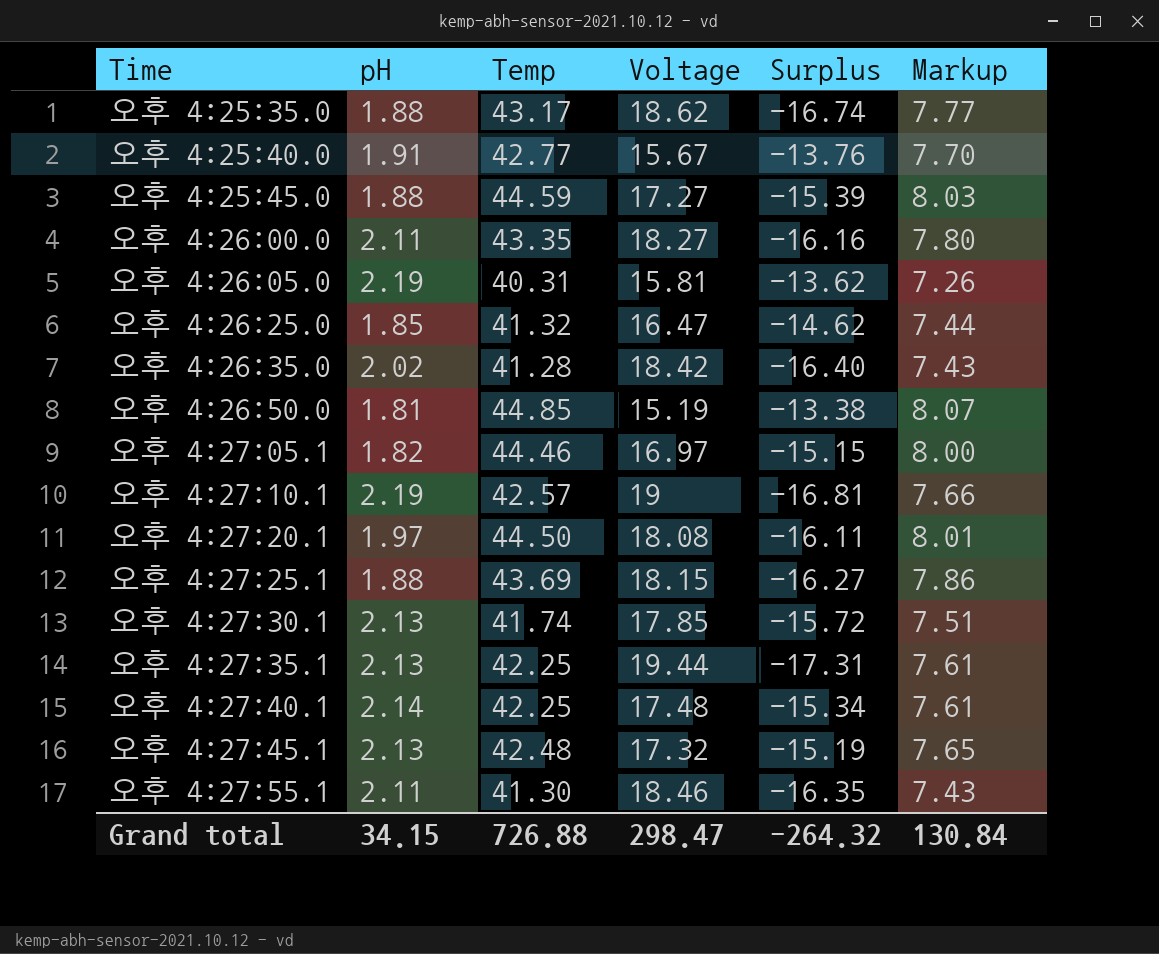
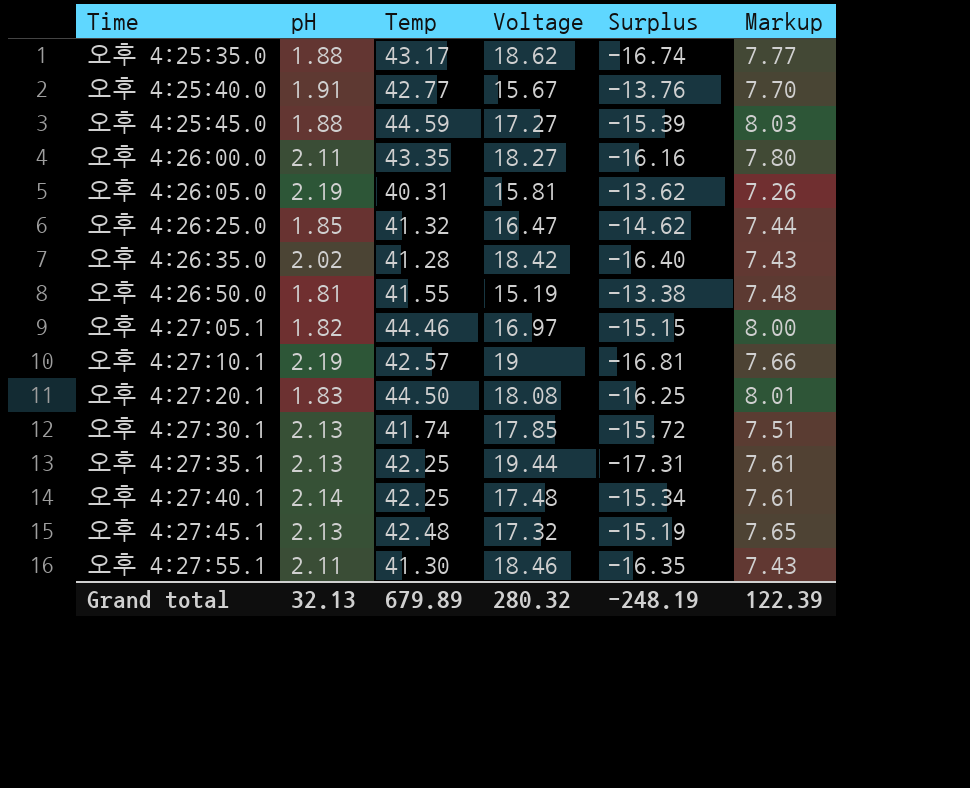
row 오후 4:27:25.1: 1.88 | 43.69 | 18.15 | -16.27 | 7.86 -> none
오후 4:26:50.0 | Temp: 44.85 -> 41.55
오후 4:26:50.0 | Markup: 8.07 -> 7.48
오후 4:27:20.1 | pH: 1.97 -> 1.83
오후 4:27:20.1 | Surplus: -16.11 -> -16.25
Grand total | pH: 34.15 -> 32.13
Grand total | Temp: 726.88 -> 679.89
Grand total | Voltage: 298.47 -> 280.32
Grand total | Surplus: -264.32 -> -248.19
Grand total | Markup: 130.84 -> 122.39

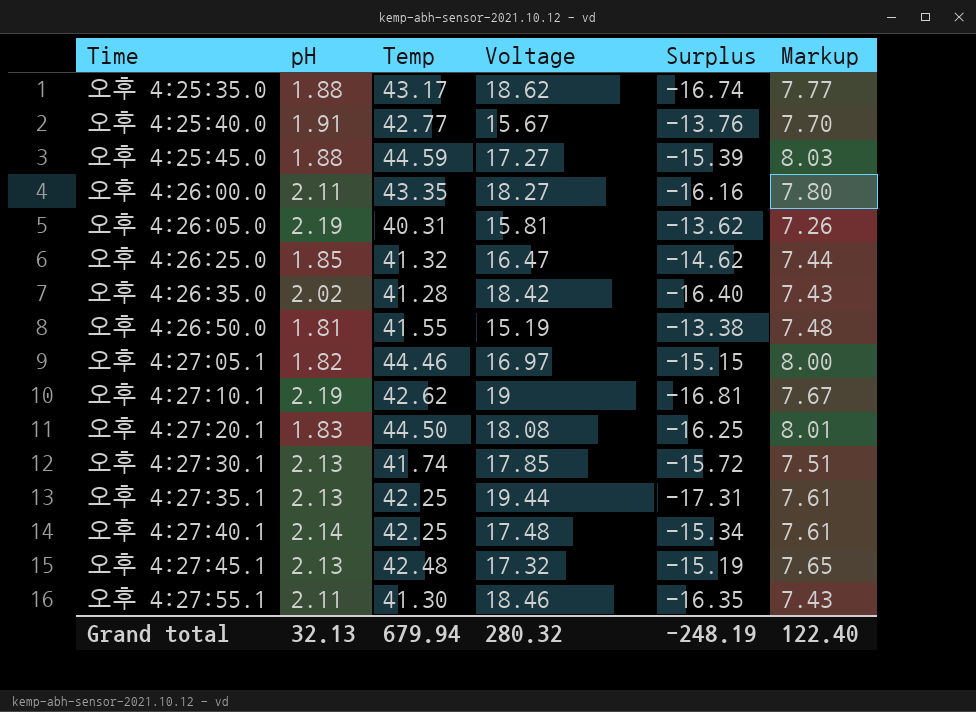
오후 4:27:10.1 | Temp: 42.57 -> 42.62
오후 4:27:10.1 | Markup: 7.66 -> 7.67
Grand total | Temp: 679.89 -> 679.94
Grand total | Markup: 122.39 -> 122.40

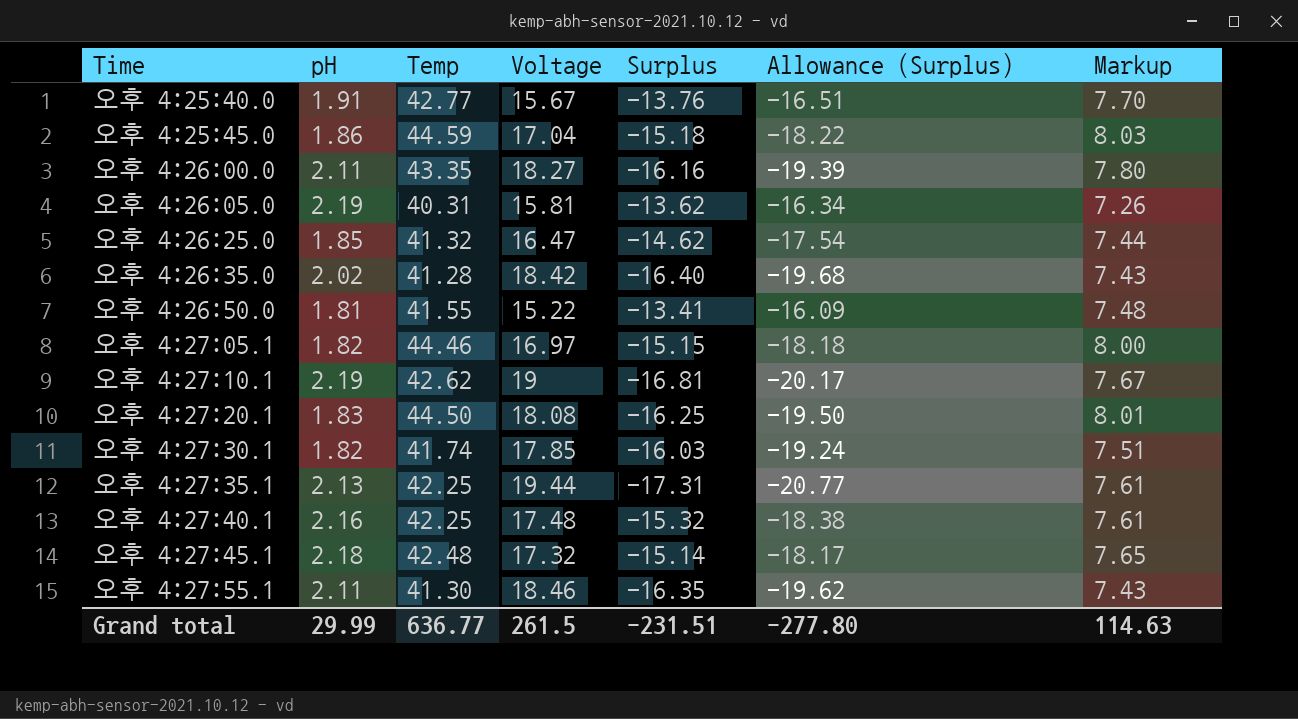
column Allowance (Surplus) | formula: none -> [Surplus] * 1.2
row 오후 4:25:35.0: 1.88 | 43.17 | 18.62 | -16.74 | 7.77 -> none
오후 4:25:45.0 | pH: 1.88 -> 1.86
오후 4:25:45.0 | Voltage: 17.27 -> 17.04
오후 4:25:45.0 | Surplus: -15.39 -> -15.18
오후 4:26:50.0 | Voltage: 15.19 -> 15.22
오후 4:26:50.0 | Surplus: -13.38 -> -13.41
오후 4:27:30.1 | pH: 2.13 -> 1.82
오후 4:27:30.1 | Surplus: -15.72 -> -16.03
오후 4:27:40.1 | pH: 2.14 -> 2.16
오후 4:27:40.1 | Surplus: -15.34 -> -15.32
오후 4:27:45.1 | pH: 2.13 -> 2.18
오후 4:27:45.1 | Surplus: -15.19 -> -15.14
Grand total | pH: 32.13 -> 29.99
Grand total | Temp: 679.94 -> 636.77
Grand total | Voltage: 280.32 -> 261.5
Grand total | Surplus: -248.19 -> -231.51
Grand total | Markup: 122.40 -> 114.63

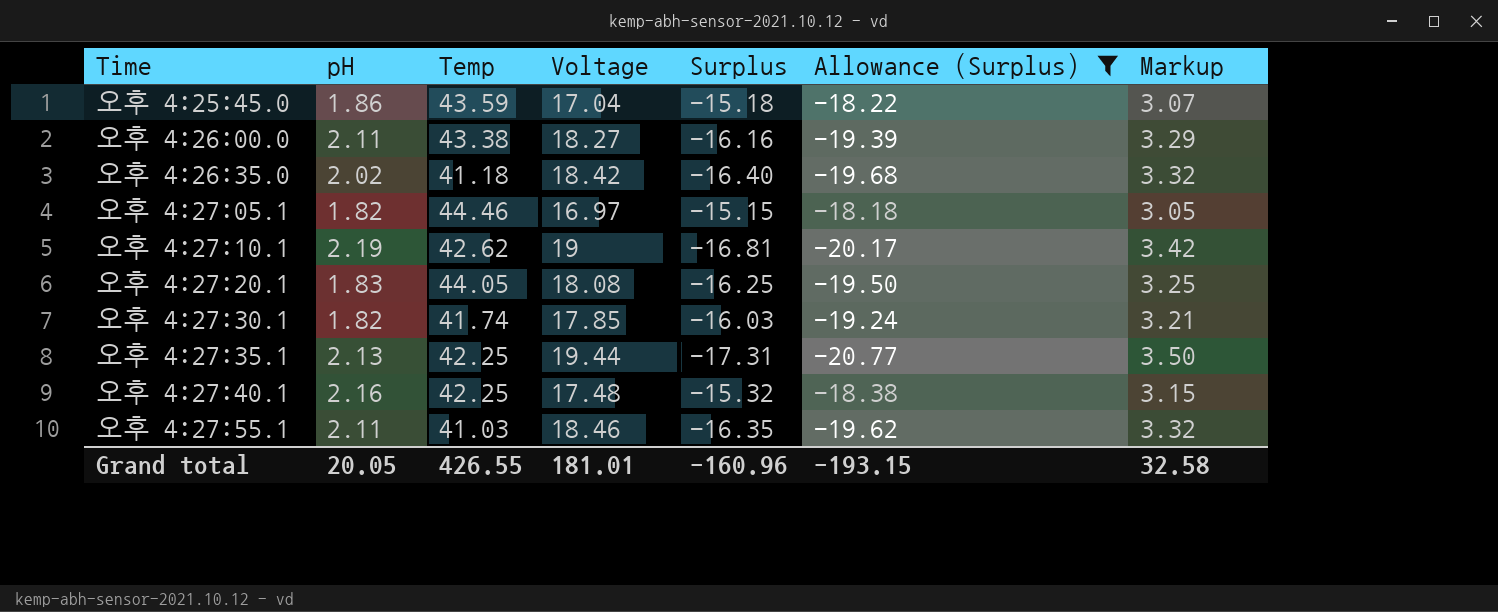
filter: none -> Allowance (Surplus) <= -18.18
column Markup | formula: [Temp] * 0.18 -> [Voltage] * 0.18
오후 4:25:45.0 | Temp: 44.59 -> 43.59
오후 4:26:00.0 | Temp: 43.35 -> 43.38
오후 4:26:35.0 | Temp: 41.28 -> 41.18
오후 4:27:20.1 | Temp: 44.50 -> 44.05
오후 4:27:55.1 | Temp: 41.30 -> 41.03
Grand total | pH: 29.99 -> 20.05
Grand total | Temp: 636.77 -> 426.55
Grand total | Voltage: 261.5 -> 181.01
Grand total | Surplus: -231.51 -> -160.96
Grand total | Allowance (Surplus): -277.80 -> -193.15
Grand total | Markup: 114.63 -> 32.58

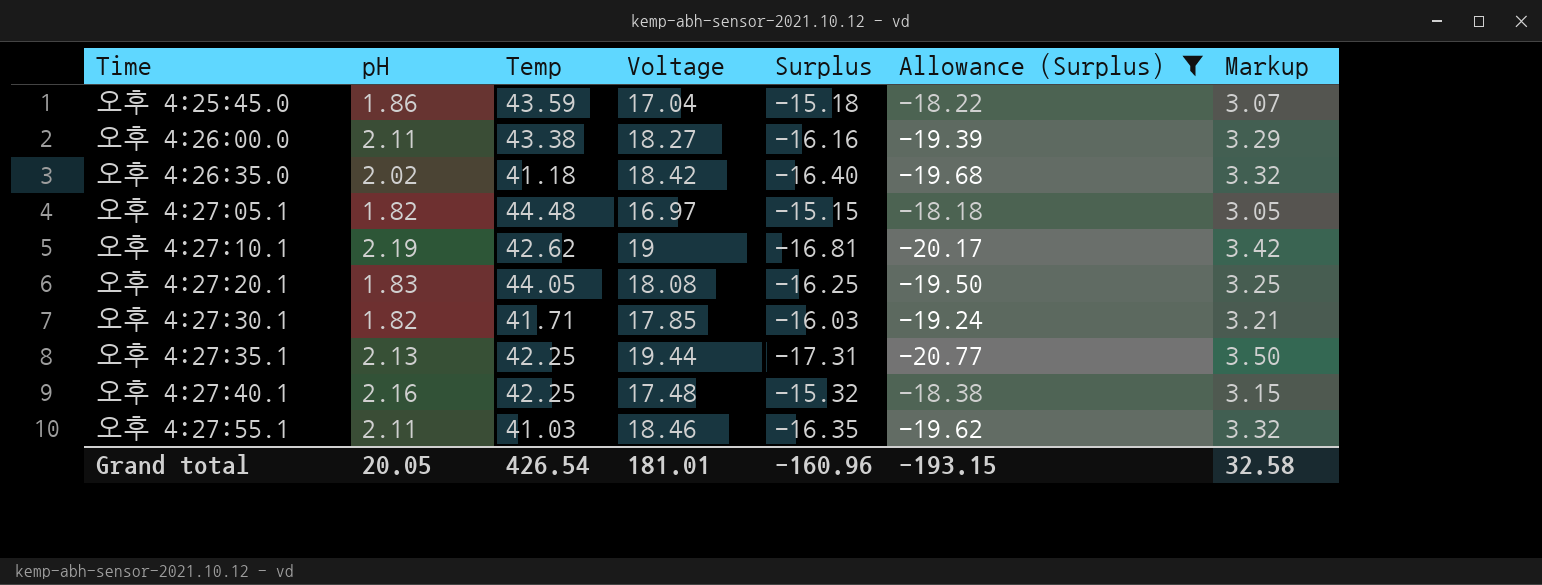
오후 4:27:05.1 | Temp: 44.46 -> 44.48
오후 4:27:30.1 | Temp: 41.74 -> 41.71
Grand total | Temp: 426.55 -> 426.54

